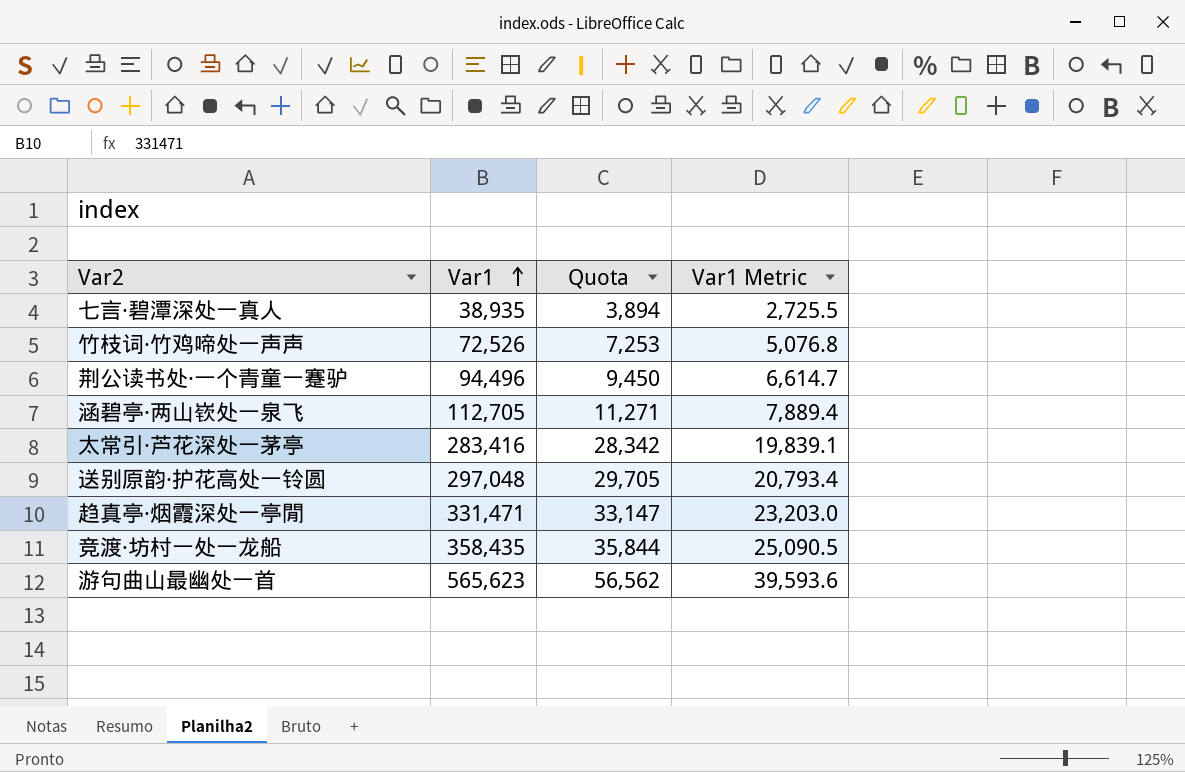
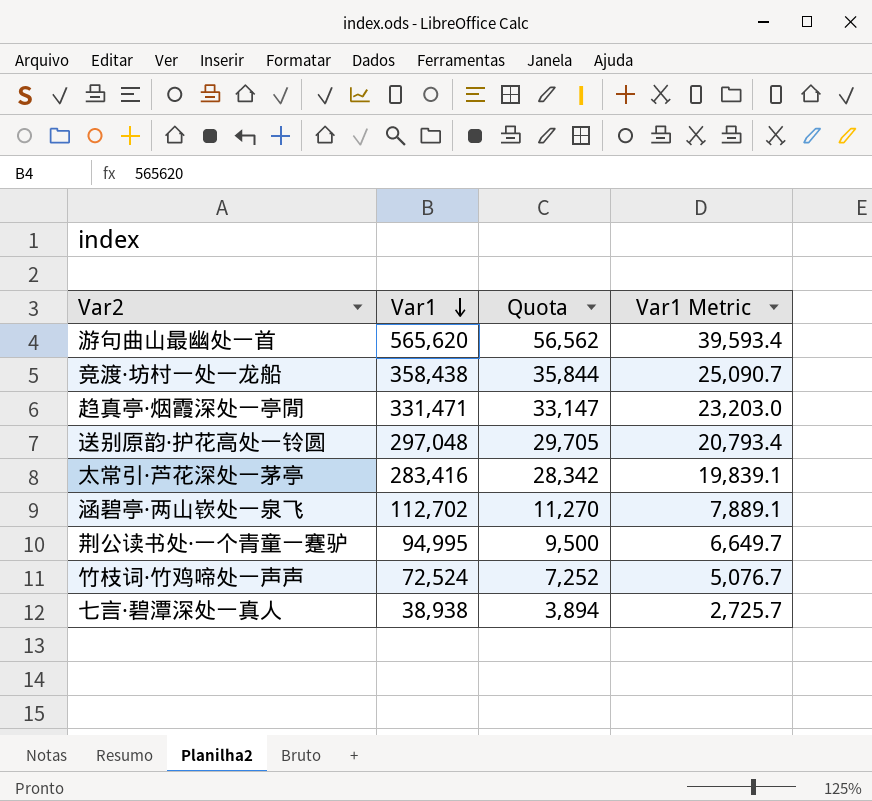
row order: Var1 ascending -> Var1 descending
游句曲山最幽处一首 | Var1: 565,623 -> 565,620
游句曲山最幽处一首 | Var1 Metric: 39,593.6 -> 39,593.4
竞渡·坊村一处一龙船 | Var1: 358,435 -> 358,438
竞渡·坊村一处一龙船 | Var1 Metric: 25,090.5 -> 25,090.7
涵碧亭·两山嵚处一泉飞 | Var1: 112,705 -> 112,702
涵碧亭·两山嵚处一泉飞 | Quota: 11,271 -> 11,270
涵碧亭·两山嵚处一泉飞 | Var1 Metric: 7,889.4 -> 7,889.1
荆公读书处·一个青童一蹇驴 | Var1: 94,496 -> 94,995
荆公读书处·一个青童一蹇驴 | Quota: 9,450 -> 9,500
荆公读书处·一个青童一蹇驴 | Var1 Metric: 6,614.7 -> 6,649.7
竹枝词·竹鸡啼处一声声 | Var1: 72,526 -> 72,524
竹枝词·竹鸡啼处一声声 | Quota: 7,253 -> 7,252
竹枝词·竹鸡啼处一声声 | Var1 Metric: 5,076.8 -> 5,076.7
七言·碧潭深处一真人 | Var1: 38,935 -> 38,938
七言·碧潭深处一真人 | Var1 Metric: 2,725.5 -> 2,725.7

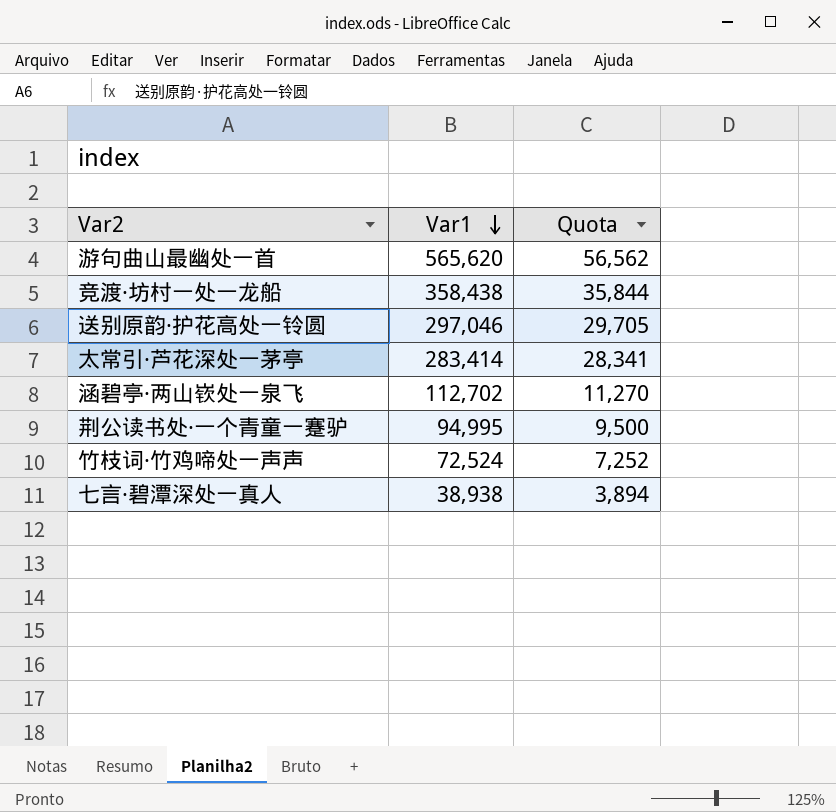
column Var1 Metric | formula: [Var1] * 0.07 -> none
row 趋真亭·烟霞深处一亭閒: 331,471 | 33,147 | 23,203.0 -> none
送别原韵·护花高处一铃圆 | Var1: 297,048 -> 297,046
太常引·芦花深处一茅亭 | Var1: 283,416 -> 283,414
太常引·芦花深处一茅亭 | Quota: 28,342 -> 28,341

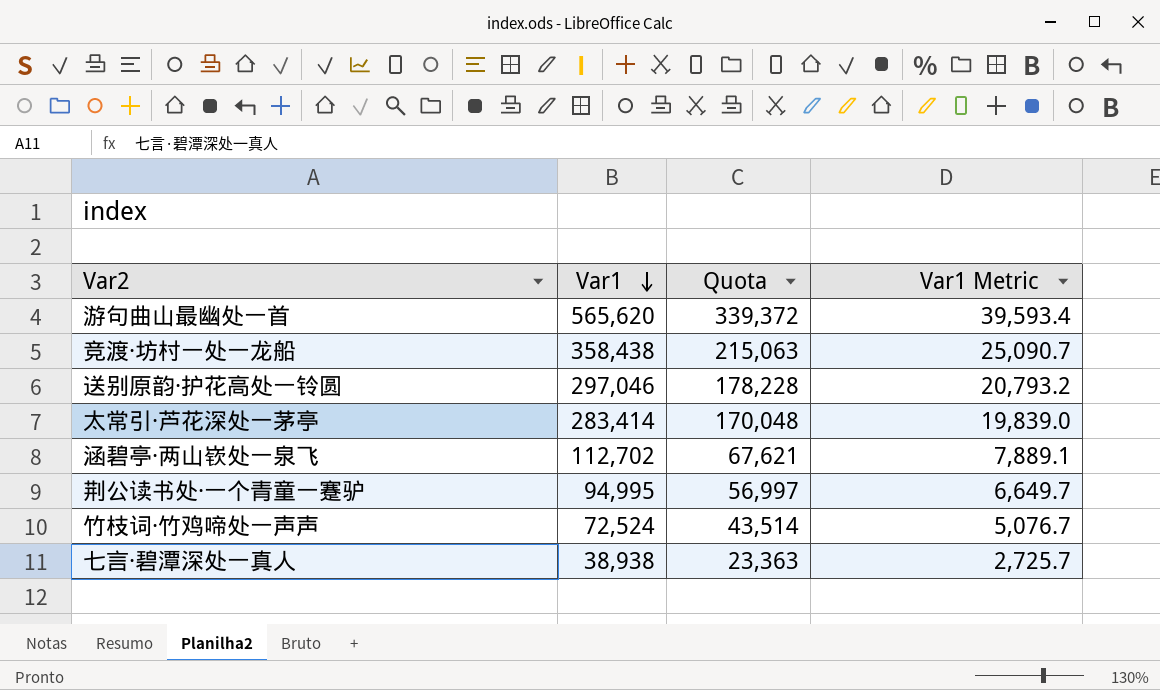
column Quota | formula: [Var1] * 0.1 -> [Var1] * 0.6
column Var1 Metric | formula: none -> [Var1] * 0.07

